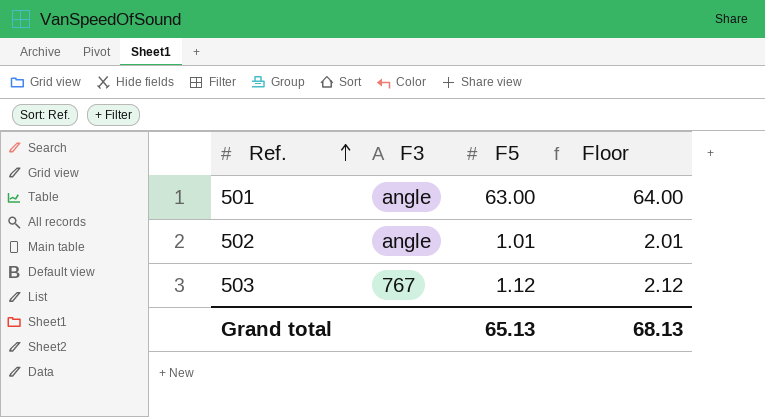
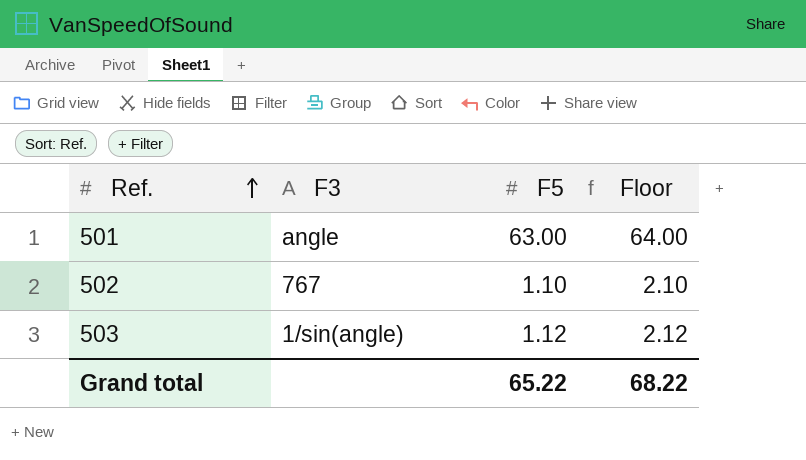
502 | F3: angle -> 767
502 | F5: 1.01 -> 1.10
502 | Floor: 2.01 -> 2.10
503 | F3: 767 -> 1/sin(angle)
Grand total | F5: 65.13 -> 65.22
Grand total | Floor: 68.13 -> 68.22

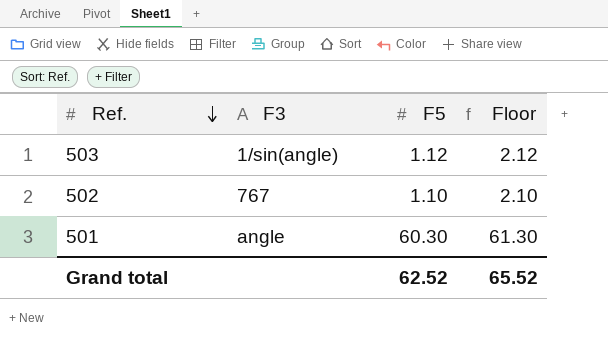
row order: Ref. ascending -> Ref. descending
501 | F5: 63.00 -> 60.30
501 | Floor: 64.00 -> 61.30
Grand total | F5: 65.22 -> 62.52
Grand total | Floor: 68.22 -> 65.52

